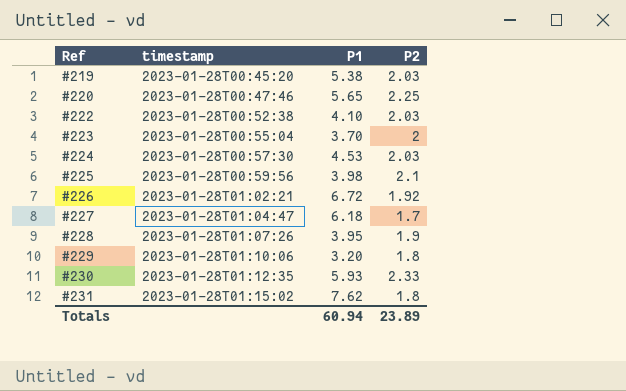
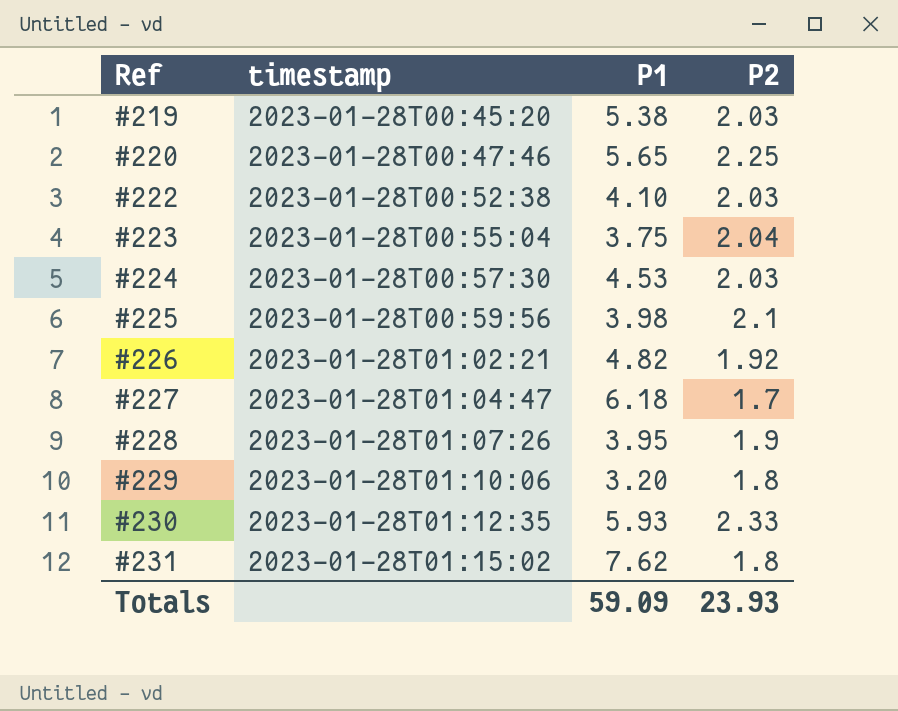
#223 | P1: 3.70 -> 3.75
#223 | P2: 2 -> 2.04
#226 | P1: 6.72 -> 4.82
Totals | P1: 60.94 -> 59.09
Totals | P2: 23.89 -> 23.93

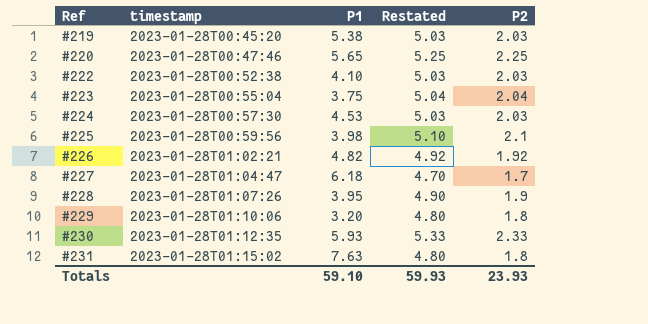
column Restated | formula: none -> [P2] + 3
#231 | P1: 7.62 -> 7.63
Totals | P1: 59.09 -> 59.10

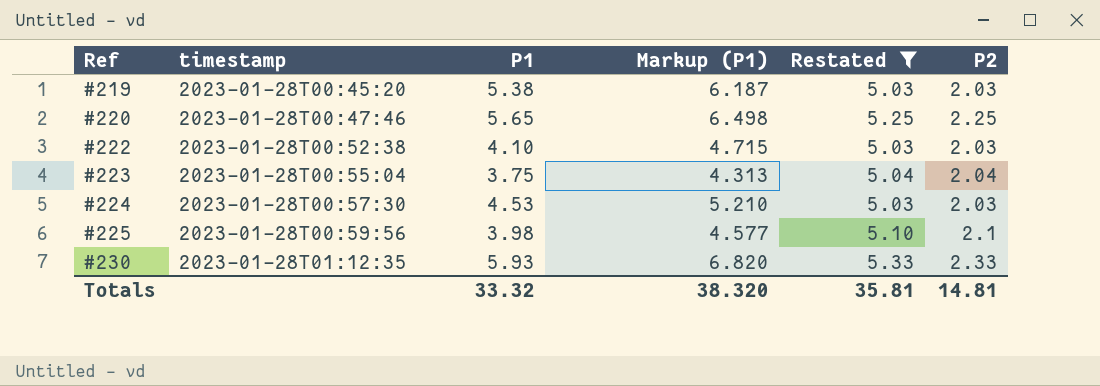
filter: none -> Restated >= 5.03
column Markup (P1) | formula: none -> [P1] * 1.15
Totals | P1: 59.10 -> 33.32
Totals | Restated: 59.93 -> 35.81
Totals | P2: 23.93 -> 14.81

